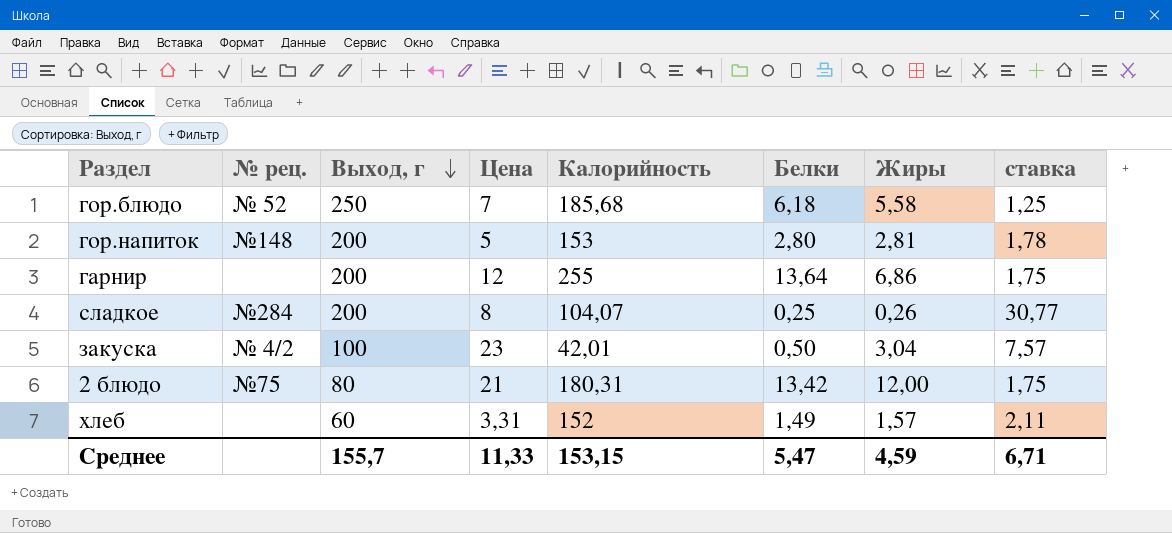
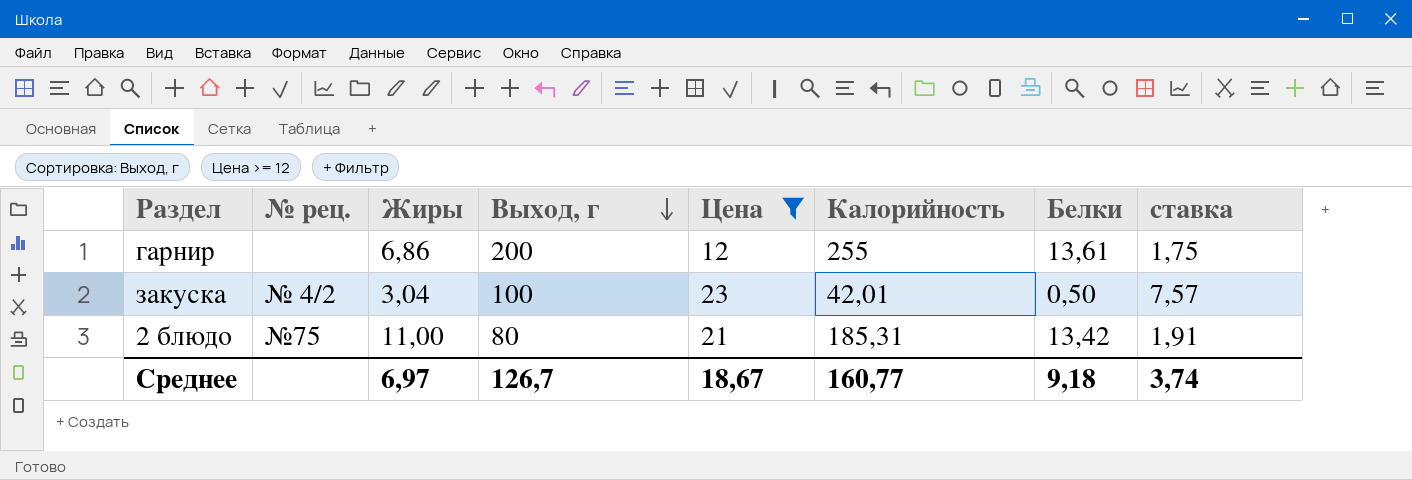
filter: none -> Цена >= 12
column Жиры | position: 7 -> 3
гарнир | Белки: 13,64 -> 13,61
2 блюдо | Жиры: 12,00 -> 11,00
2 блюдо | Калорийность: 180,31 -> 185,31
2 блюдо | ставка: 1,75 -> 1,91
Среднее | Жиры: 4,59 -> 6,97
Среднее | Выход, г: 155,7 -> 126,7
Среднее | Цена: 11,33 -> 18,67
Среднее | Калорийность: 153,15 -> 160,77
Среднее | Белки: 5,47 -> 9,18
Среднее | ставка: 6,71 -> 3,74

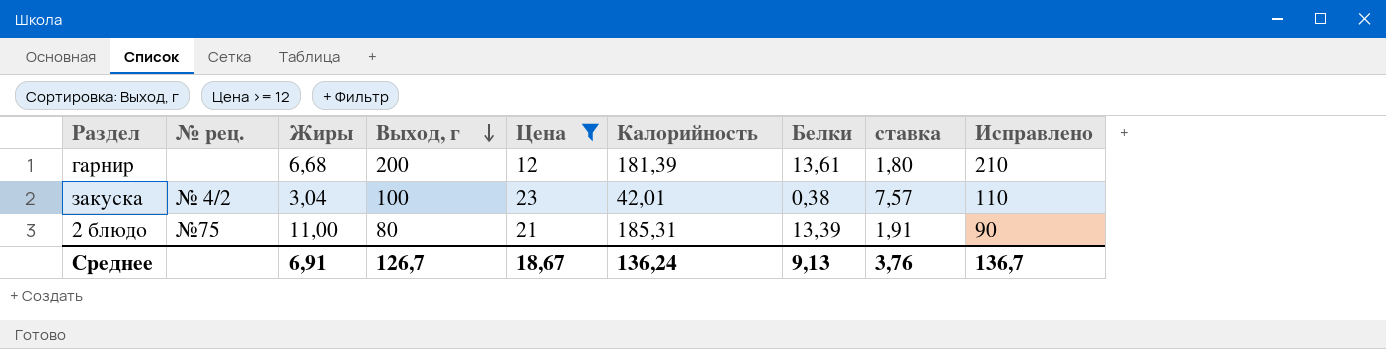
column Исправлено | formula: none -> [Выход, г] + 10
гарнир | Жиры: 6,86 -> 6,68
гарнир | Калорийность: 255 -> 181,39
гарнир | ставка: 1,75 -> 1,80
закуска | Белки: 0,50 -> 0,38
2 блюдо | Белки: 13,42 -> 13,39
Среднее | Жиры: 6,97 -> 6,91
Среднее | Калорийность: 160,77 -> 136,24
Среднее | Белки: 9,18 -> 9,13
Среднее | ставка: 3,74 -> 3,76

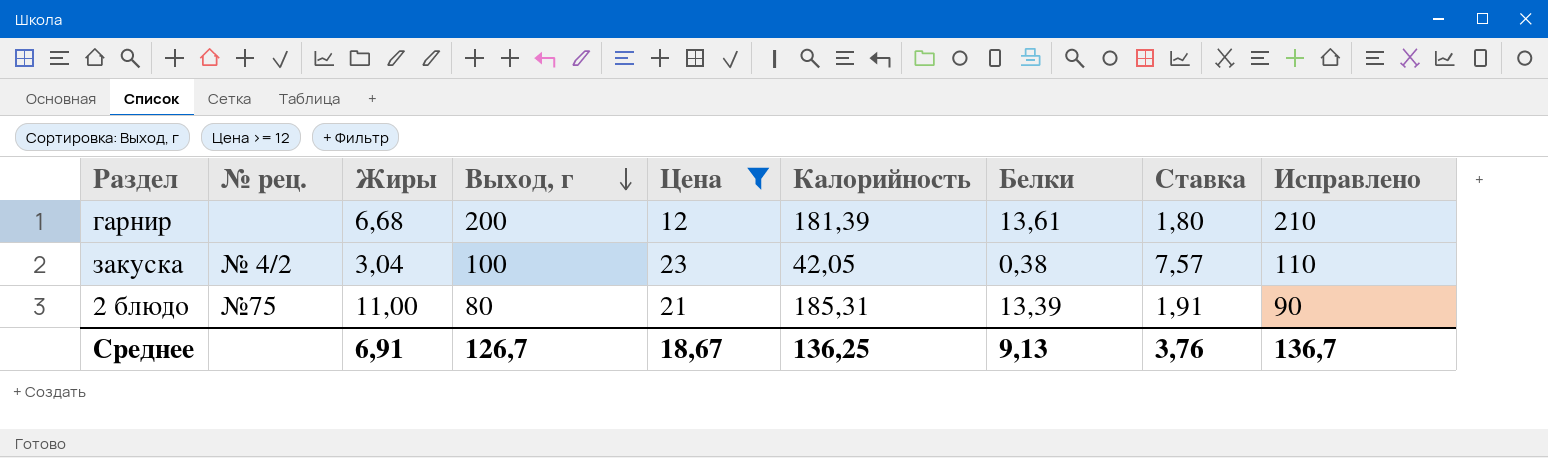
column name: ставка -> Ставка
закуска | Калорийность: 42,01 -> 42,05
Среднее | Калорийность: 136,24 -> 136,25

